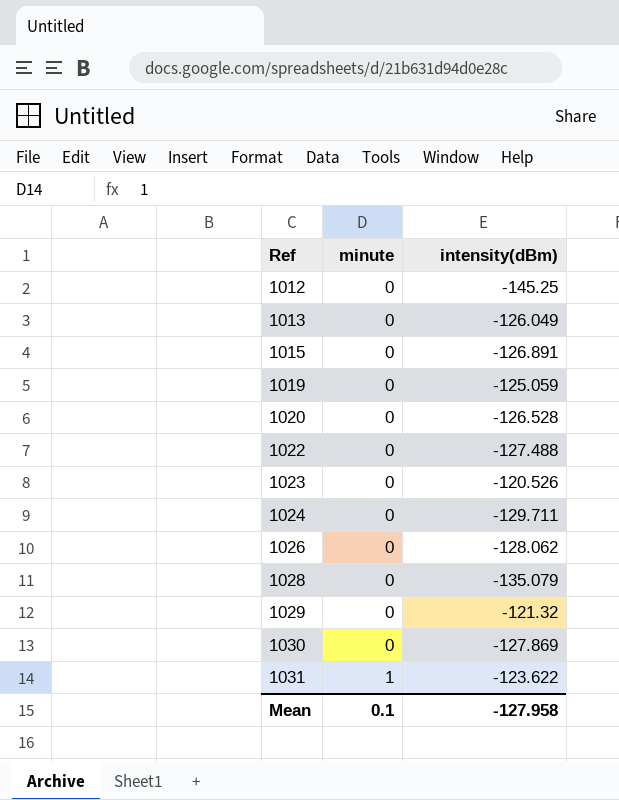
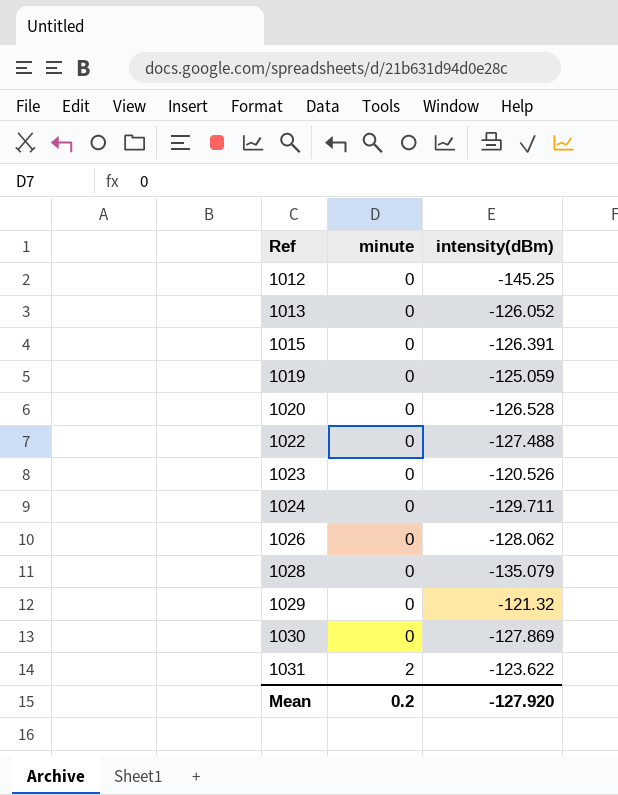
1013 | intensity(dBm): -126.049 -> -126.052
1015 | intensity(dBm): -126.891 -> -126.391
1031 | minute: 1 -> 2
Mean | minute: 0.1 -> 0.2
Mean | intensity(dBm): -127.958 -> -127.920

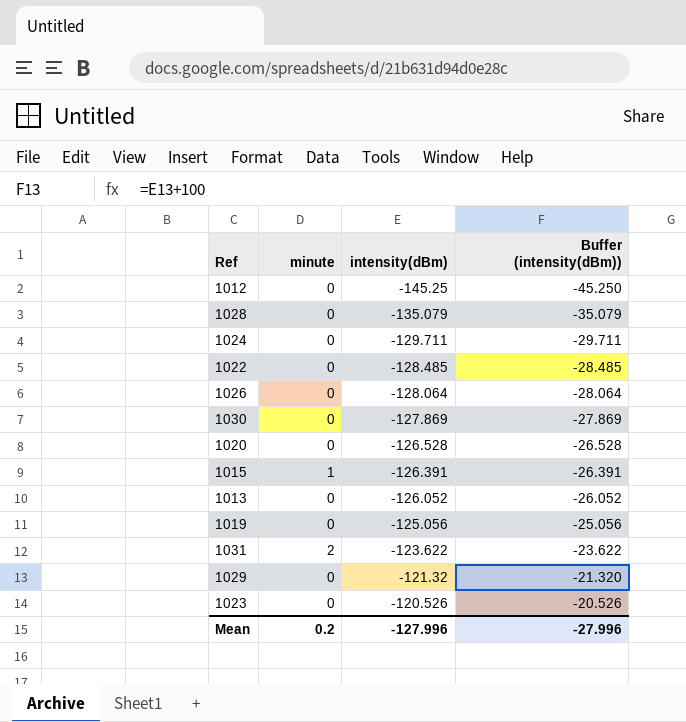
row order: Ref ascending -> intensity(dBm) ascending
column Buffer (intensity(dBm)) | formula: none -> [intensity(dBm)] + 100
1022 | intensity(dBm): -127.488 -> -128.485
1026 | intensity(dBm): -128.062 -> -128.064
1015 | minute: 0 -> 1
1019 | intensity(dBm): -125.059 -> -125.056
Mean | intensity(dBm): -127.920 -> -127.996

